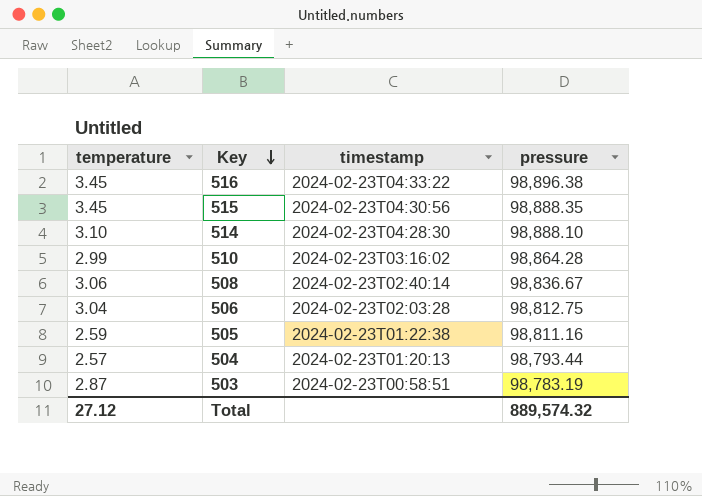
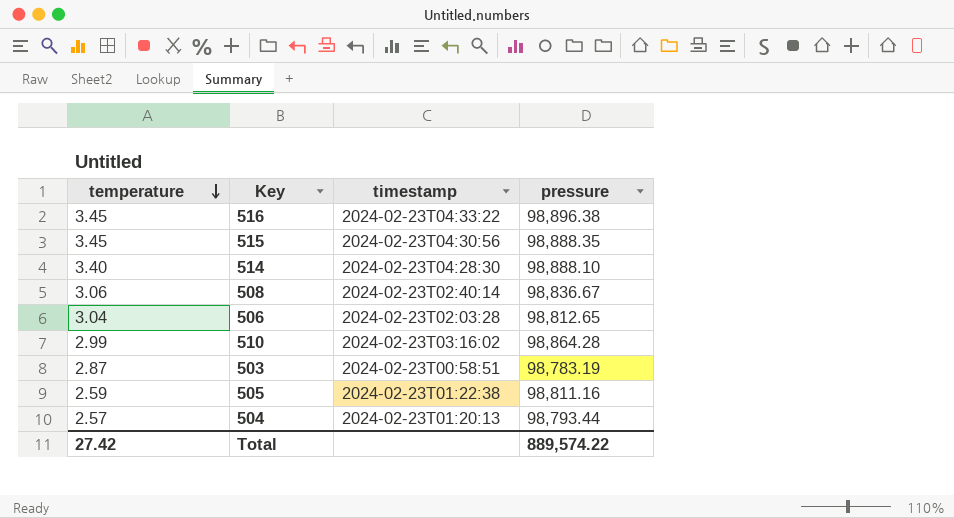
row order: Key descending -> temperature descending
514 | temperature: 3.10 -> 3.40
506 | pressure: 98,812.75 -> 98,812.65
Total | temperature: 27.12 -> 27.42
Total | pressure: 889,574.32 -> 889,574.22

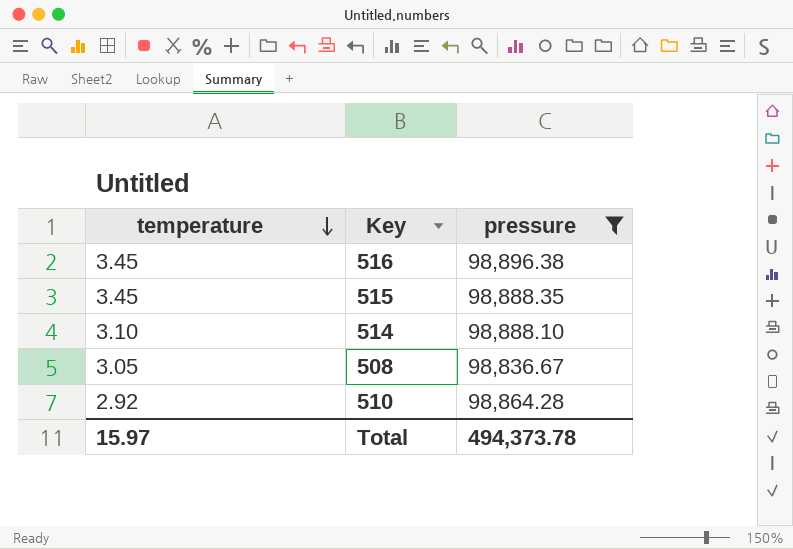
filter: none -> pressure >= 98,836.67
column timestamp | position: 3 -> none
514 | temperature: 3.40 -> 3.10
508 | temperature: 3.06 -> 3.05
510 | temperature: 2.99 -> 2.92
Total | temperature: 27.42 -> 15.97
Total | pressure: 889,574.22 -> 494,373.78

